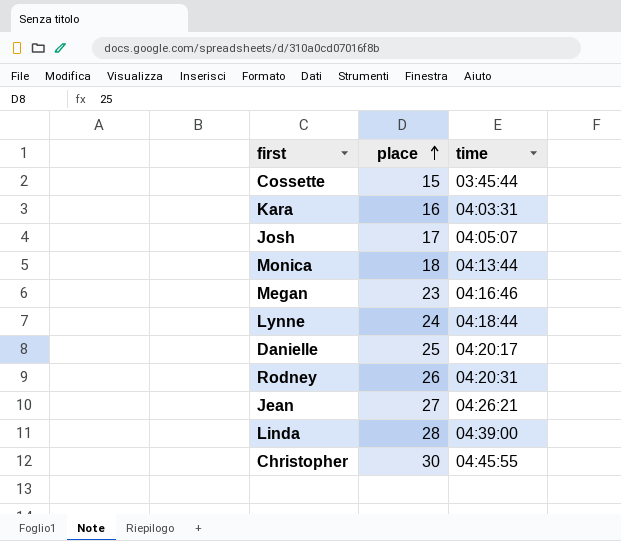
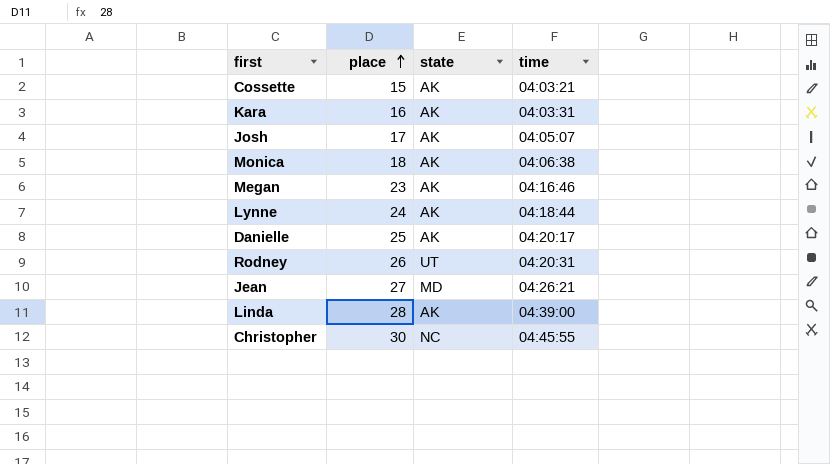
column state | position: none -> 3
Cossette | time: 03:45:44 -> 04:03:21
Monica | time: 04:13:44 -> 04:06:38

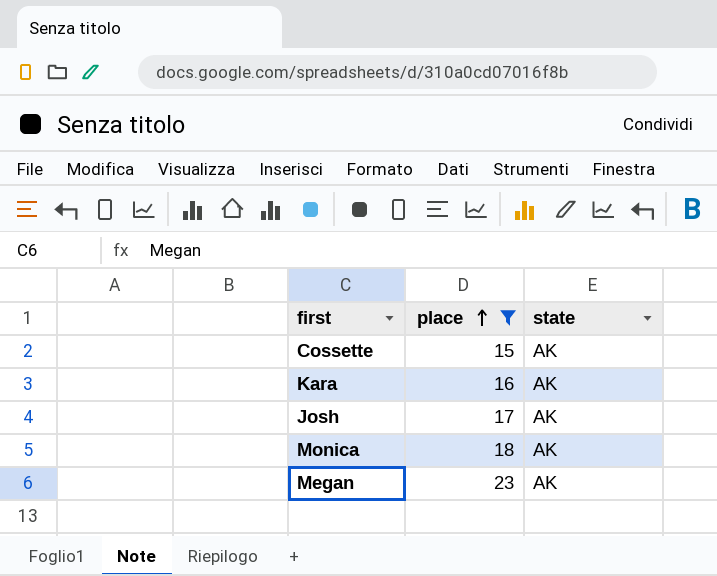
filter: none -> place <= 23
column time | position: 4 -> none

